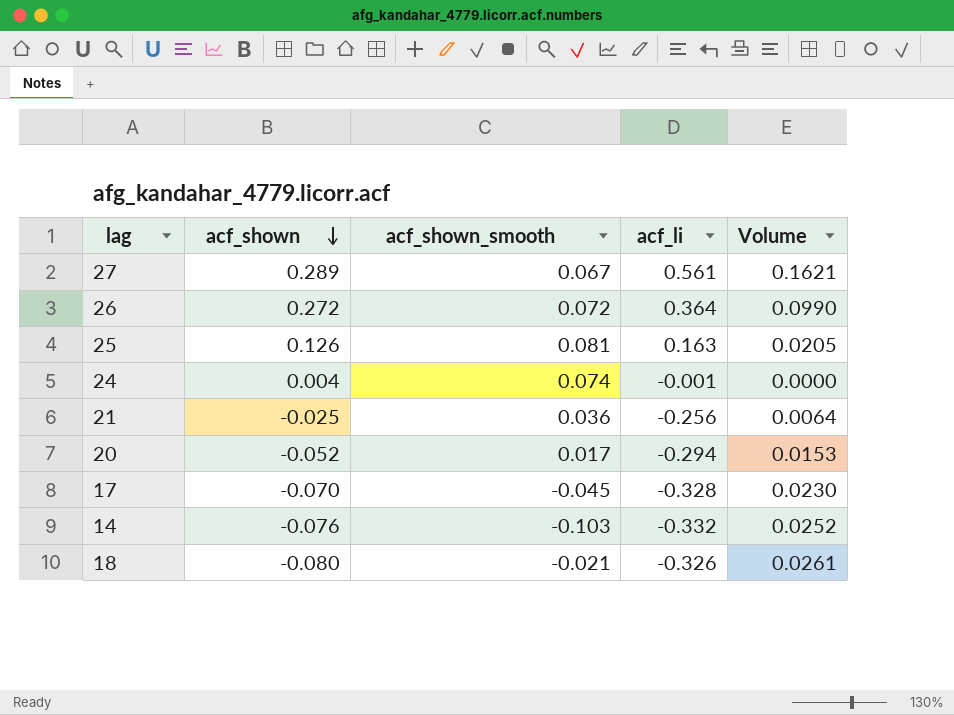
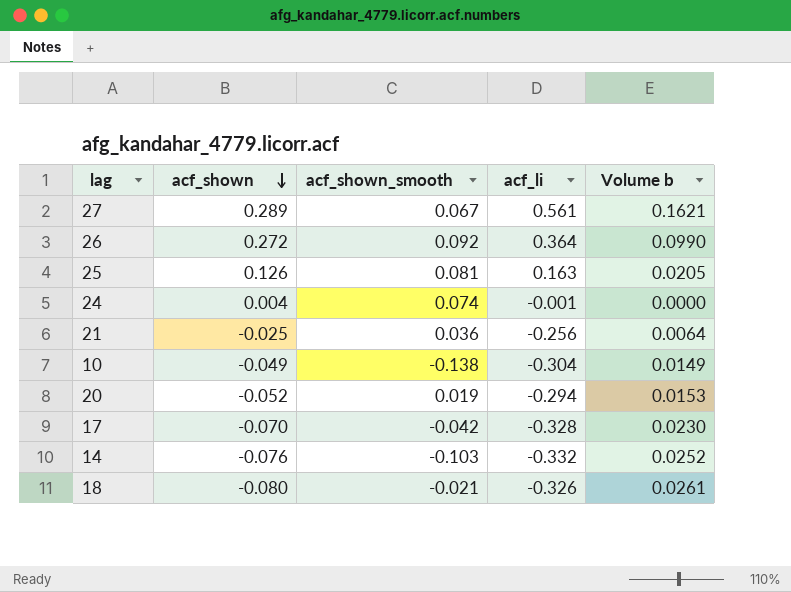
column name: Volume -> Volume b
26 | acf_shown_smooth: 0.072 -> 0.092
row 10: none -> -0.049 | -0.138 | -0.304 | 0.0149
20 | acf_shown_smooth: 0.017 -> 0.019
17 | acf_shown_smooth: -0.045 -> -0.042

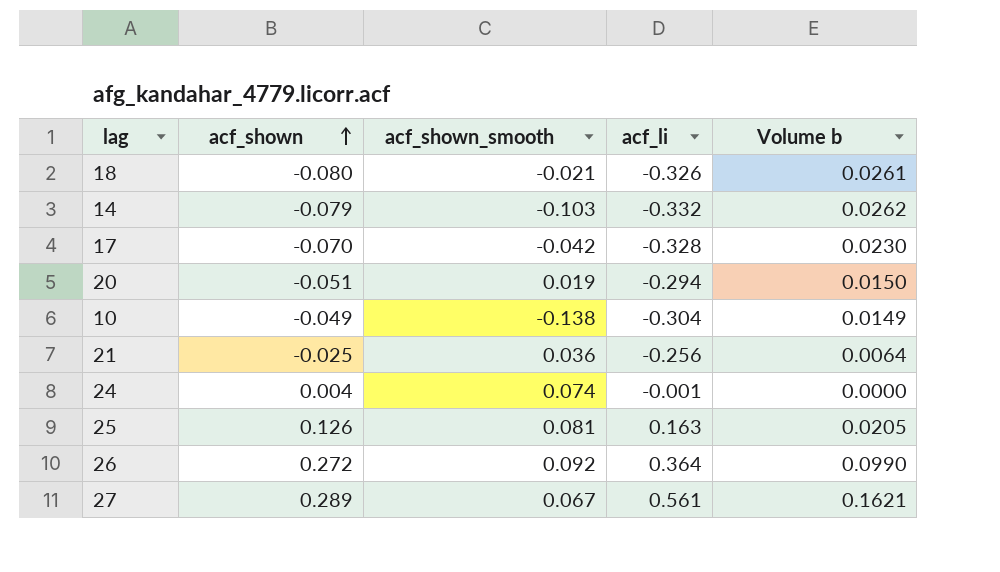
row order: acf_shown descending -> acf_shown ascending
14 | acf_shown: -0.076 -> -0.079
14 | Volume b: 0.0252 -> 0.0262
20 | acf_shown: -0.052 -> -0.051
20 | Volume b: 0.0153 -> 0.0150

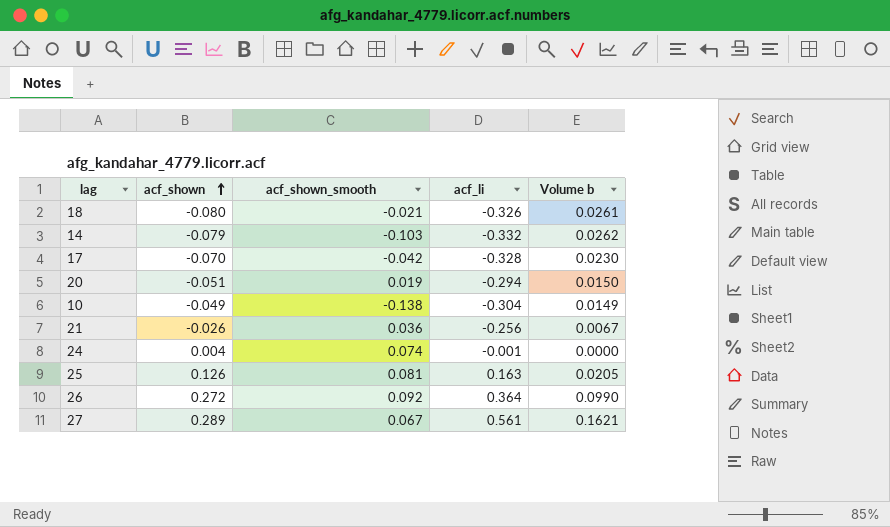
21 | acf_shown: -0.025 -> -0.026
21 | Volume b: 0.0064 -> 0.0067

